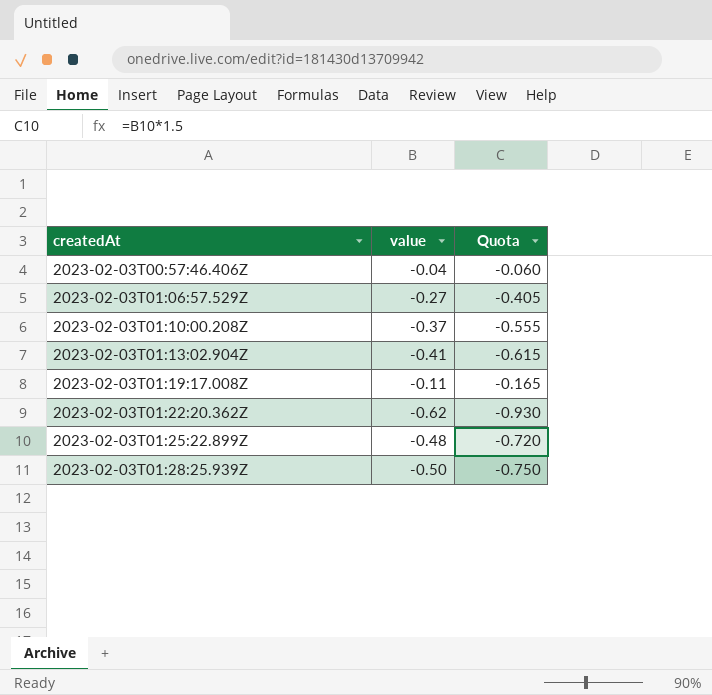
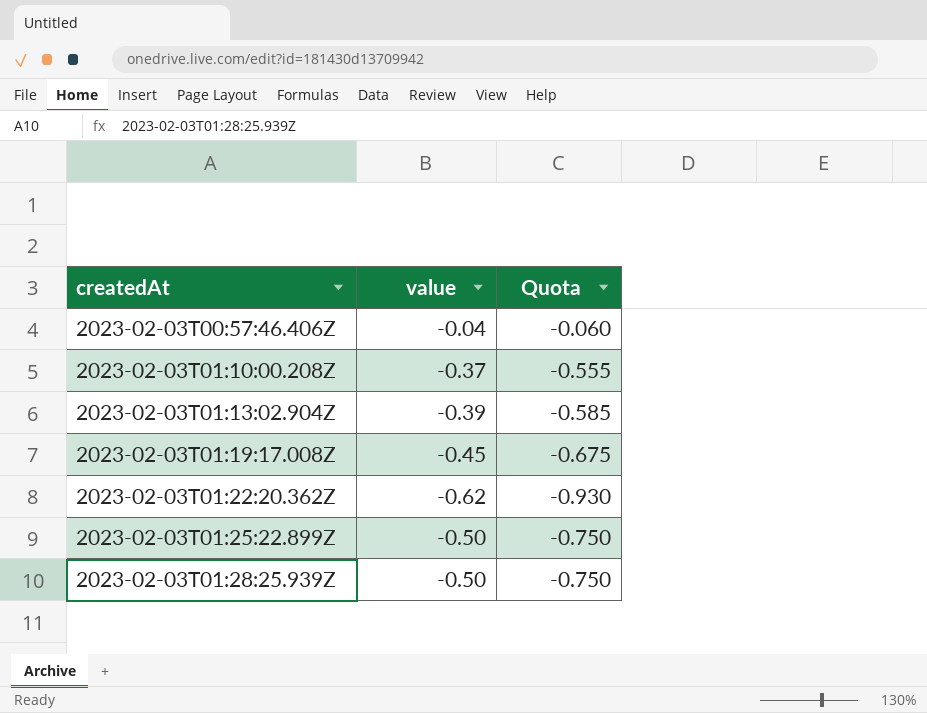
row 2023-02-03T01:06:57.529Z: -0.27 | -0.405 -> none
2023-02-03T01:13:02.904Z | value: -0.41 -> -0.39
2023-02-03T01:13:02.904Z | Quota: -0.615 -> -0.585
2023-02-03T01:19:17.008Z | value: -0.11 -> -0.45
2023-02-03T01:19:17.008Z | Quota: -0.165 -> -0.675
2023-02-03T01:25:22.899Z | value: -0.48 -> -0.50
2023-02-03T01:25:22.899Z | Quota: -0.720 -> -0.750

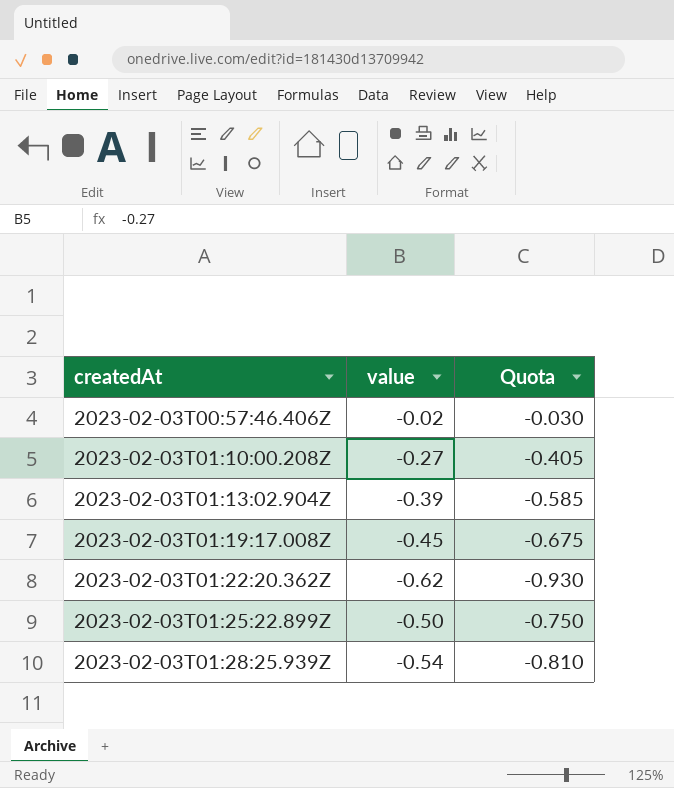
2023-02-03T00:57:46.406Z | value: -0.04 -> -0.02
2023-02-03T00:57:46.406Z | Quota: -0.060 -> -0.030
2023-02-03T01:10:00.208Z | value: -0.37 -> -0.27
2023-02-03T01:10:00.208Z | Quota: -0.555 -> -0.405
2023-02-03T01:28:25.939Z | value: -0.50 -> -0.54
2023-02-03T01:28:25.939Z | Quota: -0.750 -> -0.810

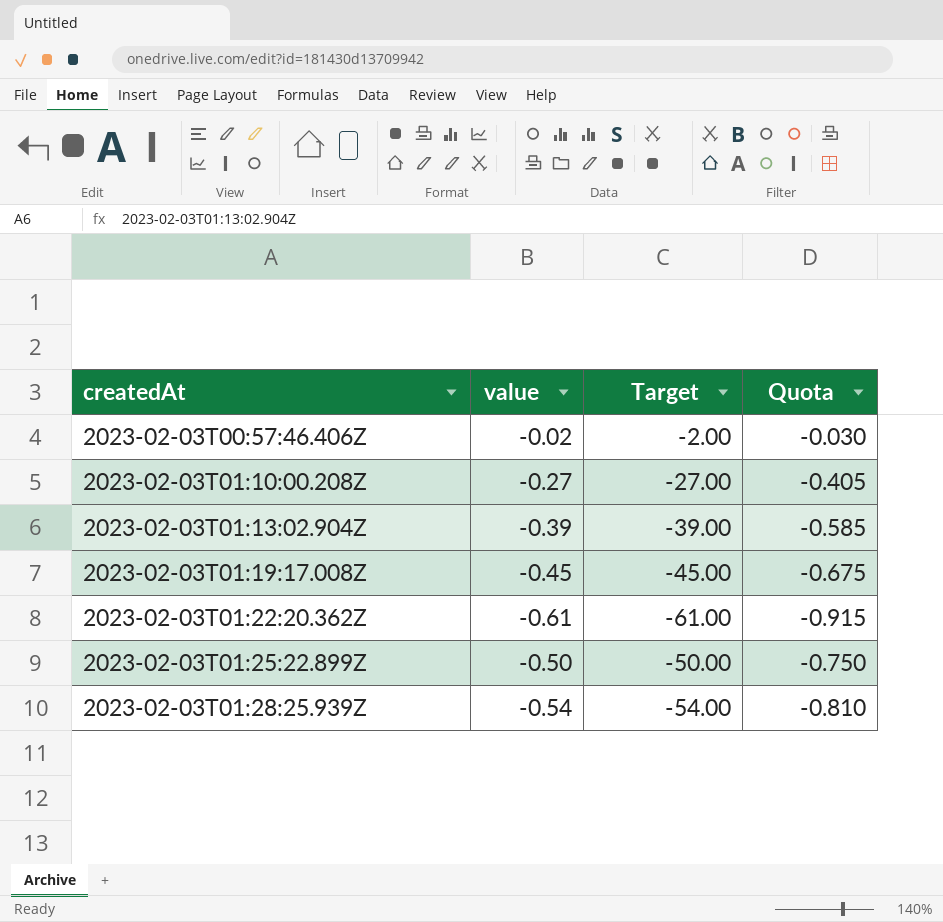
column Target | formula: none -> [value] * 100
2023-02-03T01:22:20.362Z | value: -0.62 -> -0.61
2023-02-03T01:22:20.362Z | Quota: -0.930 -> -0.915

